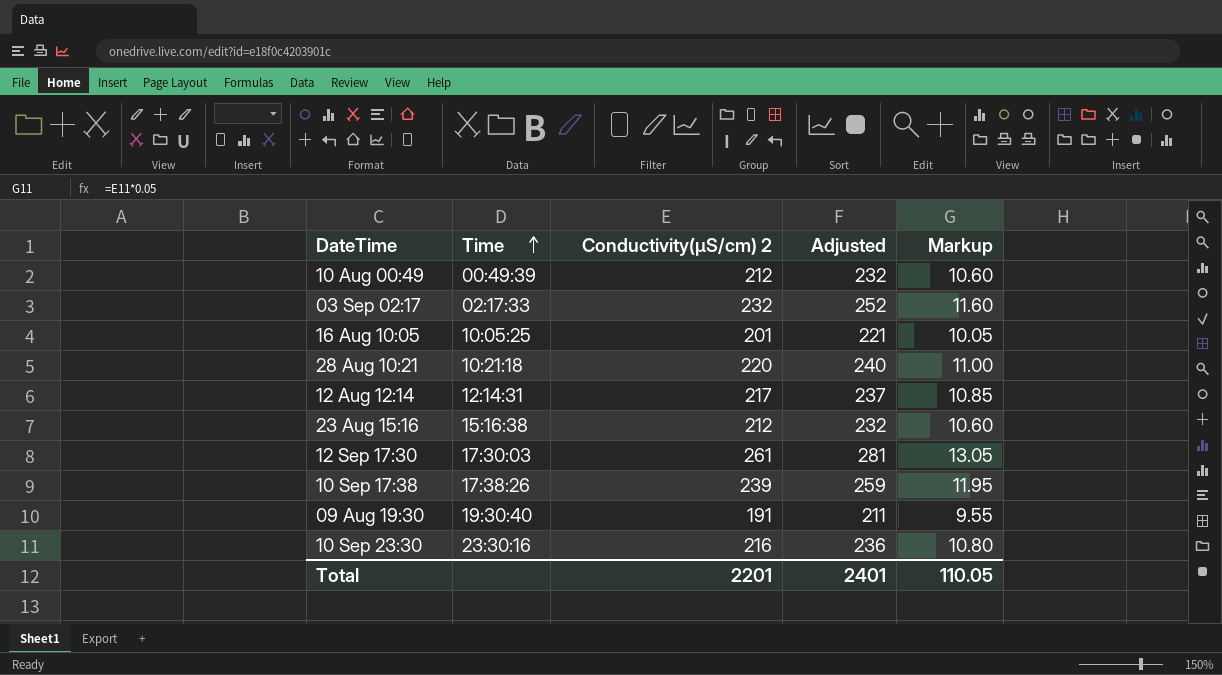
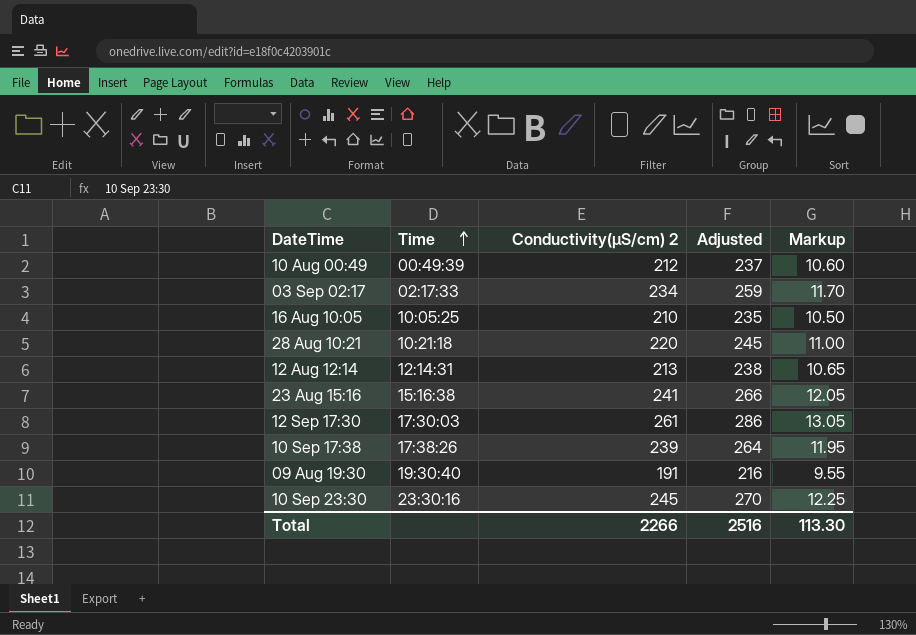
column Adjusted | formula: [Conductivity(µS/cm) 2] + 20 -> [Conductivity(µS/cm) 2] + 25
03 Sep 02:17 | Conductivity(µS/cm) 2: 232 -> 234
03 Sep 02:17 | Markup: 11.60 -> 11.70
16 Aug 10:05 | Conductivity(µS/cm) 2: 201 -> 210
16 Aug 10:05 | Markup: 10.05 -> 10.50
12 Aug 12:14 | Conductivity(µS/cm) 2: 217 -> 213
12 Aug 12:14 | Markup: 10.85 -> 10.65
23 Aug 15:16 | Conductivity(µS/cm) 2: 212 -> 241
23 Aug 15:16 | Markup: 10.60 -> 12.05
10 Sep 23:30 | Conductivity(µS/cm) 2: 216 -> 245
10 Sep 23:30 | Markup: 10.80 -> 12.25
Total | Conductivity(µS/cm) 2: 2201 -> 2266
Total | Adjusted: 2401 -> 2516
Total | Markup: 110.05 -> 113.30

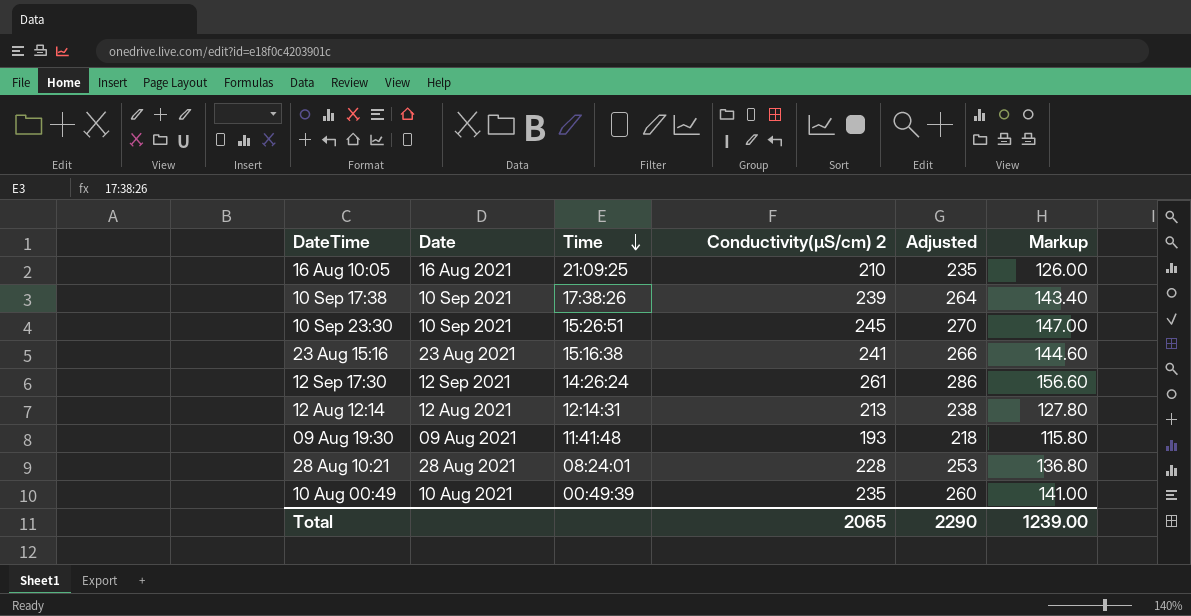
row order: Time ascending -> Time descending
column Date | position: none -> 2
column Markup | formula: [Conductivity(µS/cm) 2] * 0.05 -> [Conductivity(µS/cm) 2] * 0.6
row 03 Sep 02:17: 02:17:33 | 234 | 259 | 11.70 -> none
16 Aug 10:05 | Time: 10:05:25 -> 21:09:25
10 Sep 23:30 | Time: 23:30:16 -> 15:26:51
12 Sep 17:30 | Time: 17:30:03 -> 14:26:24
09 Aug 19:30 | Time: 19:30:40 -> 11:41:48
09 Aug 19:30 | Conductivity(µS/cm) 2: 191 -> 193
09 Aug 19:30 | Adjusted: 216 -> 218
28 Aug 10:21 | Time: 10:21:18 -> 08:24:01
28 Aug 10:21 | Conductivity(µS/cm) 2: 220 -> 228
28 Aug 10:21 | Adjusted: 245 -> 253
10 Aug 00:49 | Conductivity(µS/cm) 2: 212 -> 235
10 Aug 00:49 | Adjusted: 237 -> 260
Total | Conductivity(µS/cm) 2: 2266 -> 2065
Total | Adjusted: 2516 -> 2290
Total | Markup: 113.30 -> 1239.00

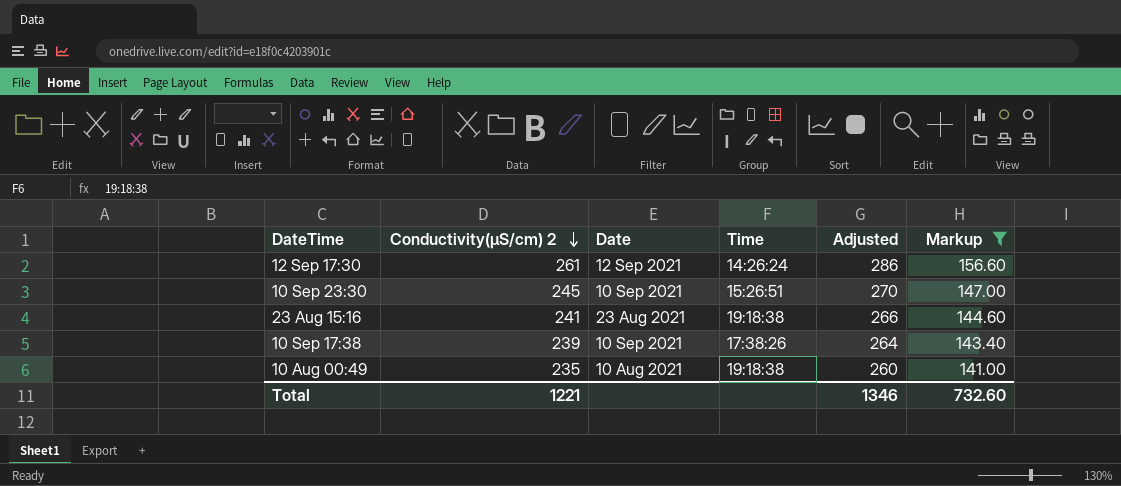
filter: none -> Markup >= 141.00
row order: Time descending -> Conductivity(µS/cm) 2 descending
column Conductivity(µS/cm) 2 | position: 4 -> 2
23 Aug 15:16 | Time: 15:16:38 -> 19:18:38
10 Aug 00:49 | Time: 00:49:39 -> 19:18:38
Total | Conductivity(µS/cm) 2: 2065 -> 1221
Total | Adjusted: 2290 -> 1346
Total | Markup: 1239.00 -> 732.60

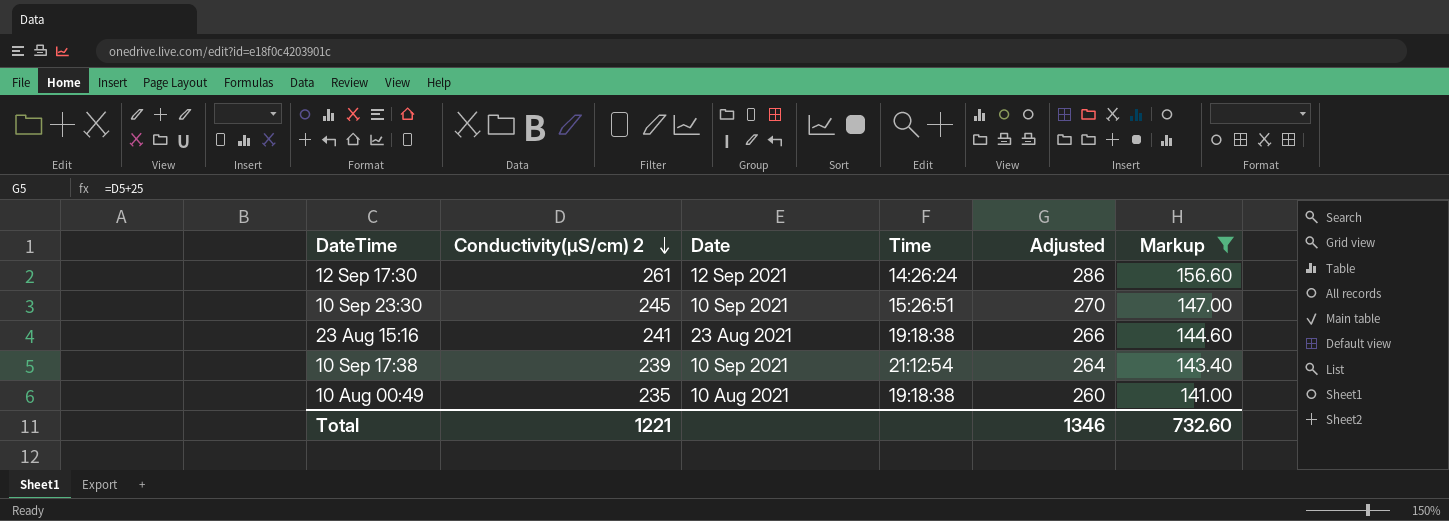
10 Sep 17:38 | Time: 17:38:26 -> 21:12:54

